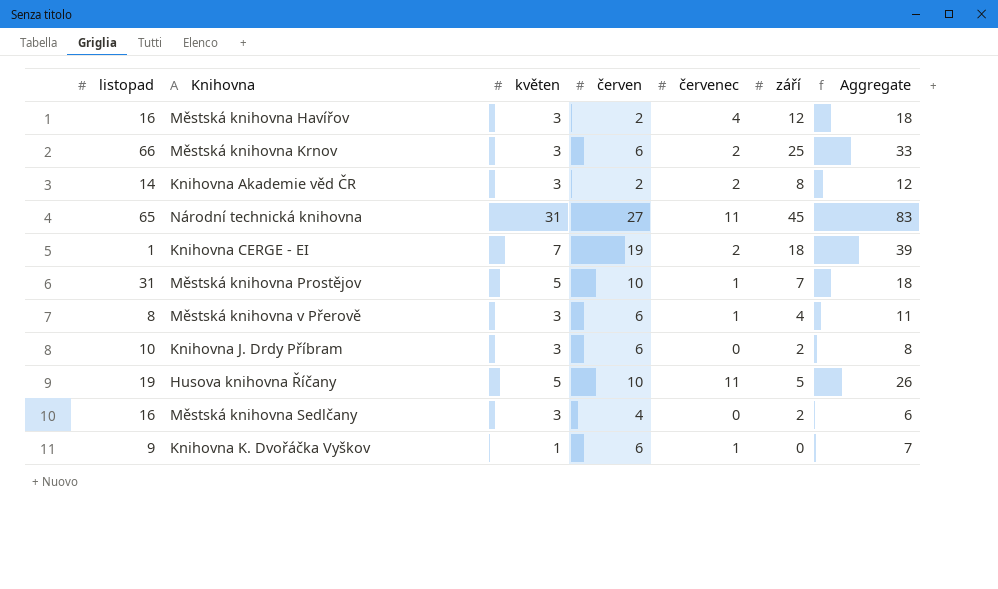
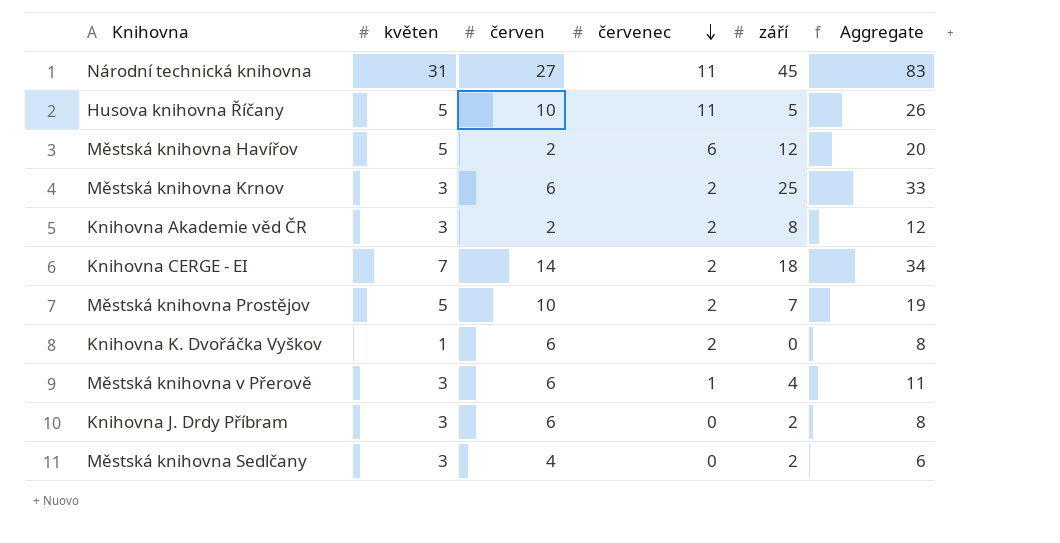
row order: none -> červenec descending
column listopad | position: 1 -> none
Městská knihovna Havířov | květen: 3 -> 5
Městská knihovna Havířov | červenec: 4 -> 6
Městská knihovna Havířov | Aggregate: 18 -> 20
Knihovna CERGE - EI | červen: 19 -> 14
Knihovna CERGE - EI | Aggregate: 39 -> 34
Městská knihovna Prostějov | červenec: 1 -> 2
Městská knihovna Prostějov | Aggregate: 18 -> 19
Knihovna K. Dvořáčka Vyškov | červenec: 1 -> 2
Knihovna K. Dvořáčka Vyškov | Aggregate: 7 -> 8

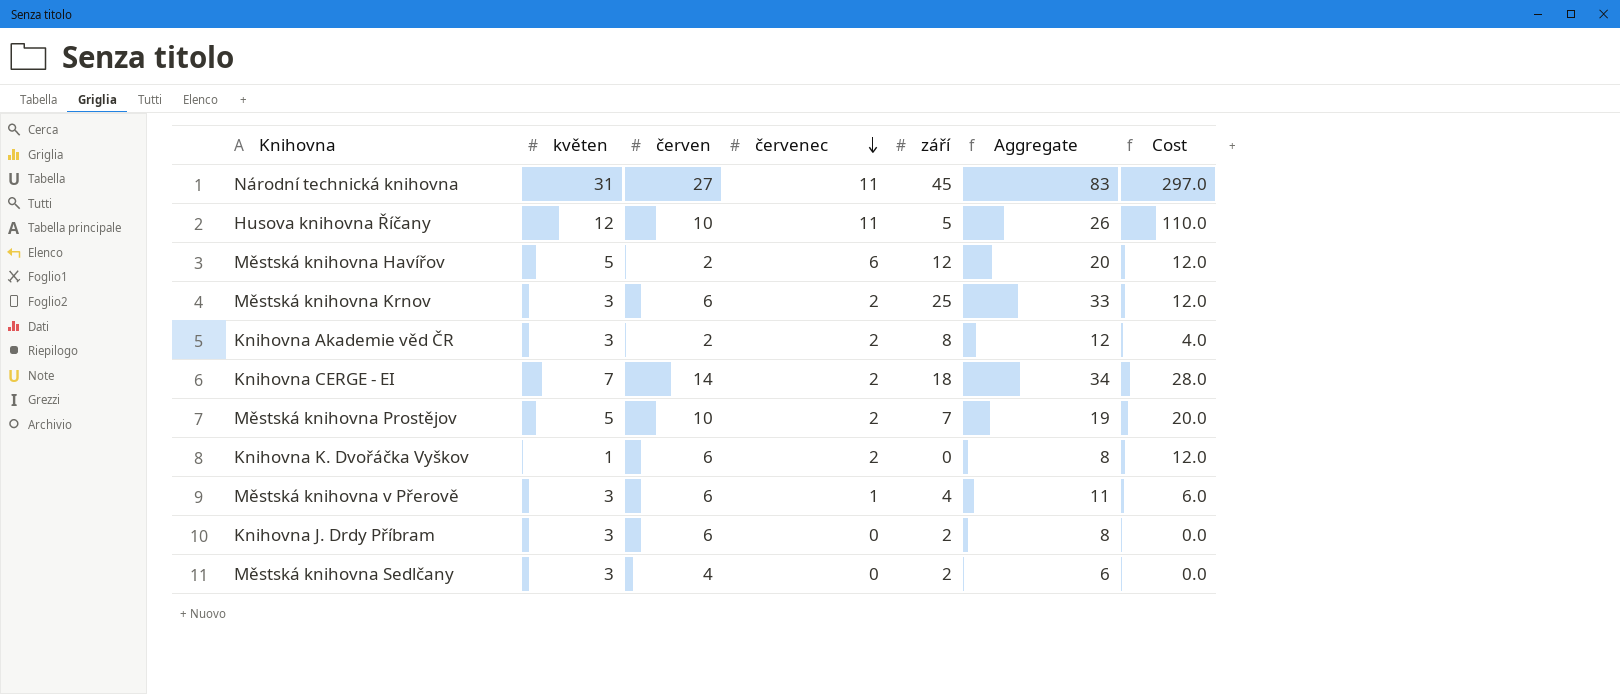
column Cost | formula: none -> [červen] * [červenec]
Husova knihovna Říčany | květen: 5 -> 12

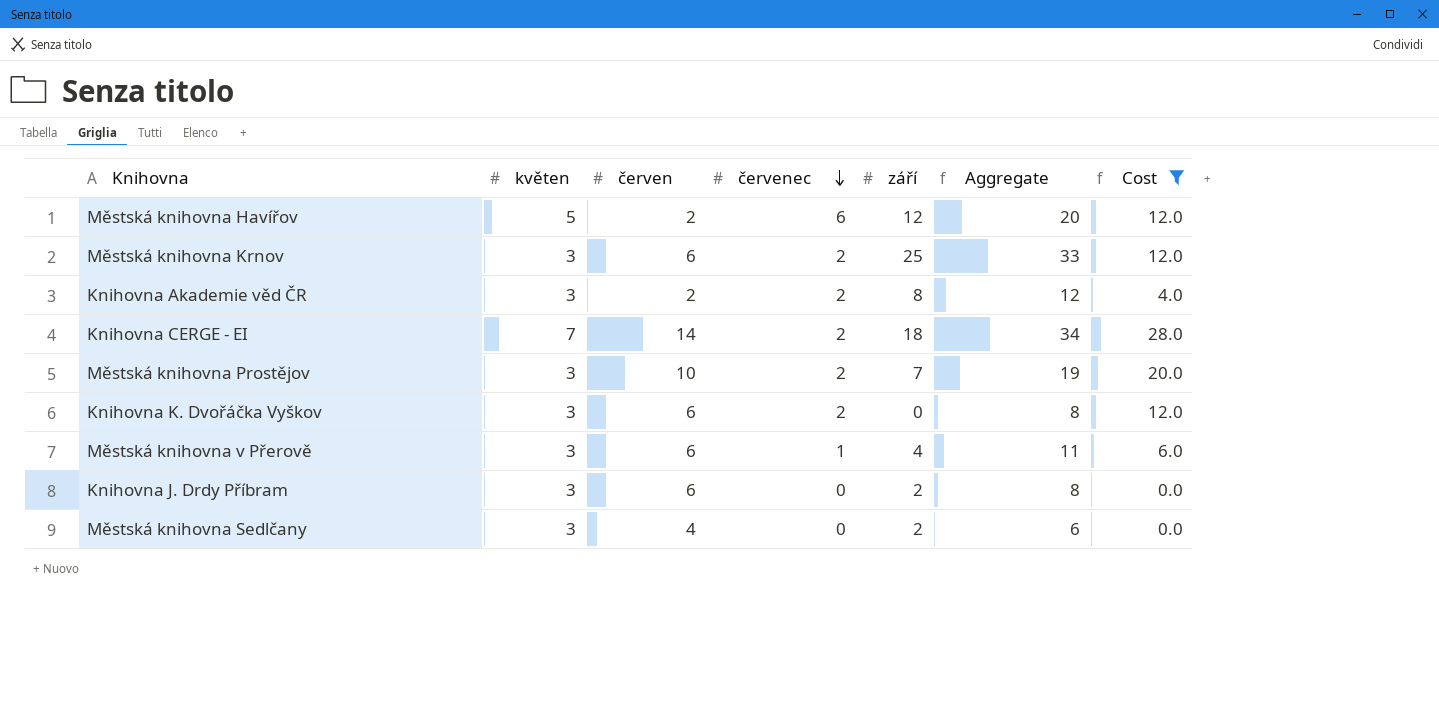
filter: none -> Cost <= 28.0
Městská knihovna Prostějov | květen: 5 -> 3
Knihovna K. Dvořáčka Vyškov | květen: 1 -> 3

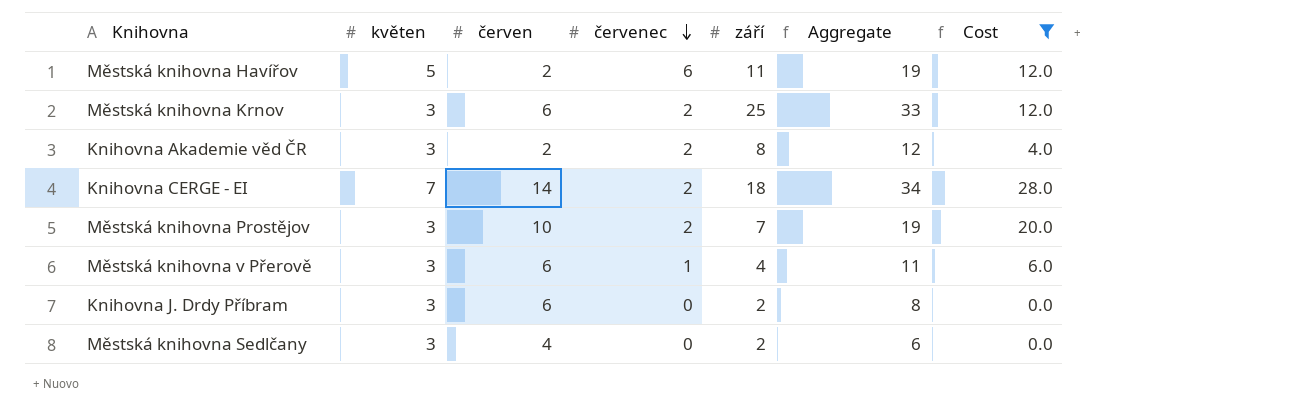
row Knihovna K. Dvořáčka Vyškov: 3 | 6 | 2 | 0 | 8 | 12.0 -> none
Městská knihovna Havířov | září: 12 -> 11
Městská knihovna Havířov | Aggregate: 20 -> 19

